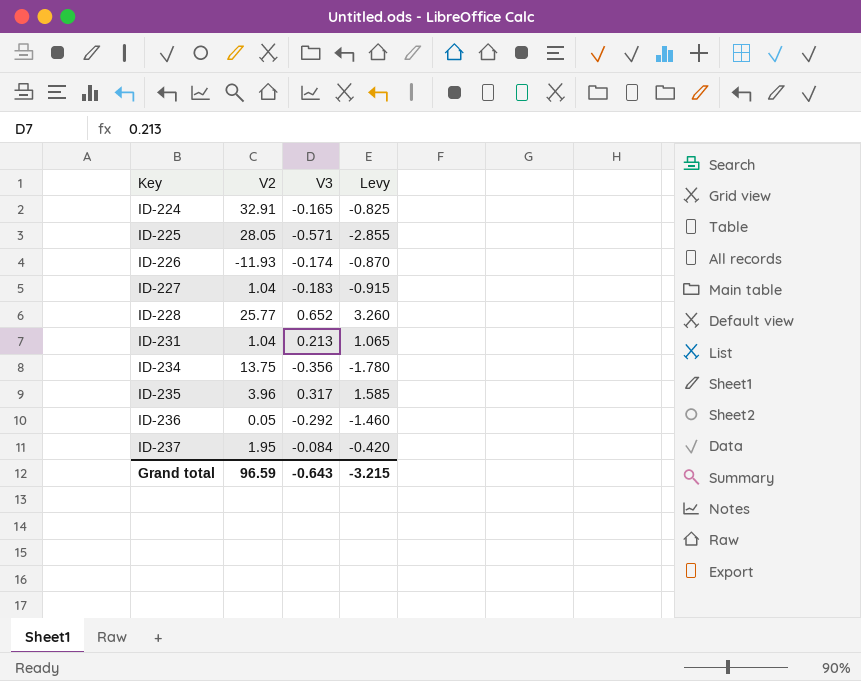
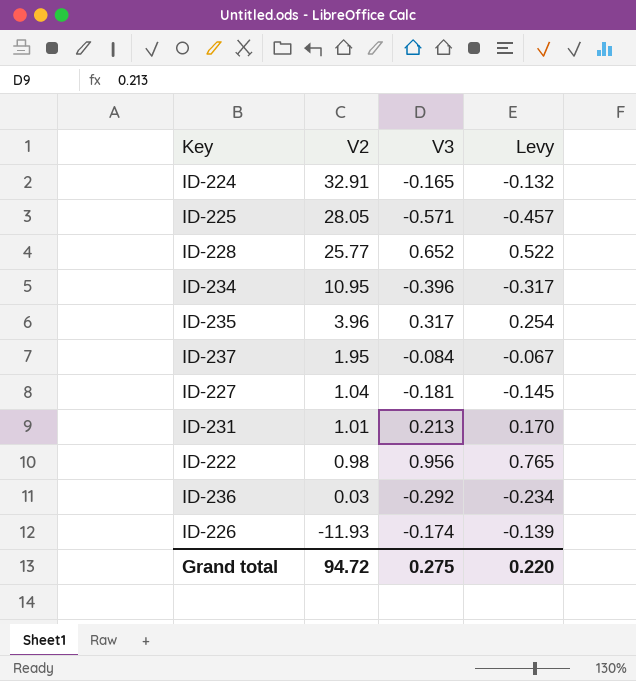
row order: Key ascending -> V2 descending
column Levy | formula: [V3] * 5 -> [V3] * 0.8
ID-234 | V2: 13.75 -> 10.95
ID-234 | V3: -0.356 -> -0.396
ID-227 | V3: -0.183 -> -0.181
ID-231 | V2: 1.04 -> 1.01
row ID-222: none -> 0.98 | 0.956 | 0.765
ID-236 | V2: 0.05 -> 0.03
Grand total | V2: 96.59 -> 94.72
Grand total | V3: -0.643 -> 0.275
Grand total | Levy: -3.215 -> 0.220

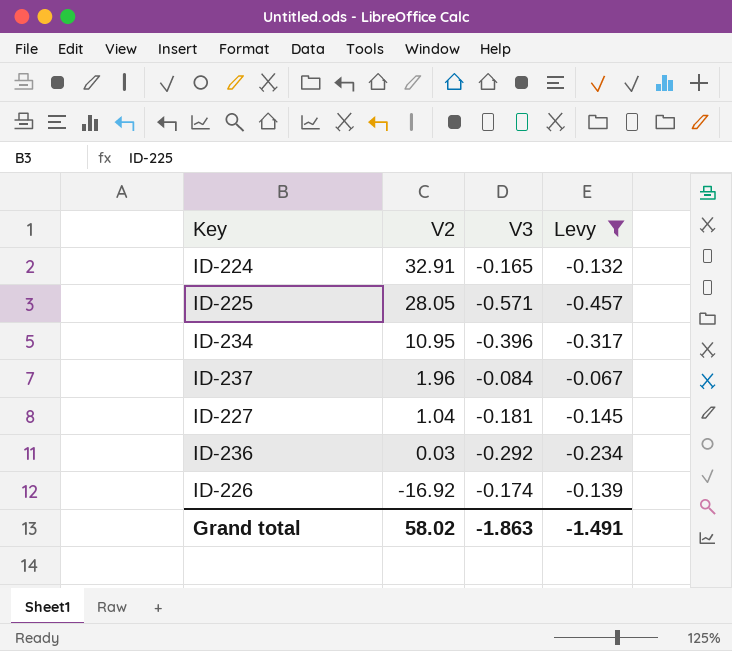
filter: none -> Levy <= -0.067
ID-237 | V2: 1.95 -> 1.96
ID-226 | V2: -11.93 -> -16.92
Grand total | V2: 94.72 -> 58.02
Grand total | V3: 0.275 -> -1.863
Grand total | Levy: 0.220 -> -1.491

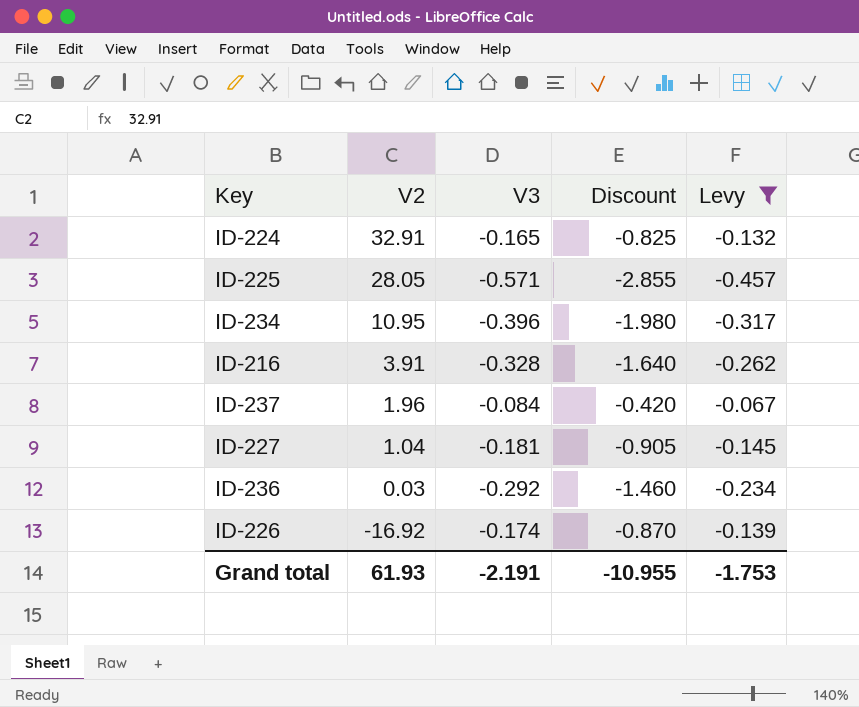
column Discount | formula: none -> [V3] * 5
row ID-216: none -> 3.91 | -0.328 | -1.640 | -0.262
Grand total | V2: 58.02 -> 61.93
Grand total | V3: -1.863 -> -2.191
Grand total | Levy: -1.491 -> -1.753

